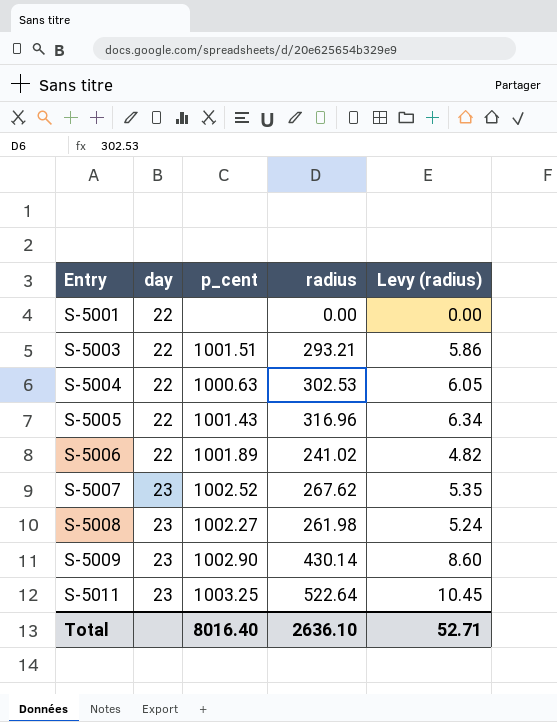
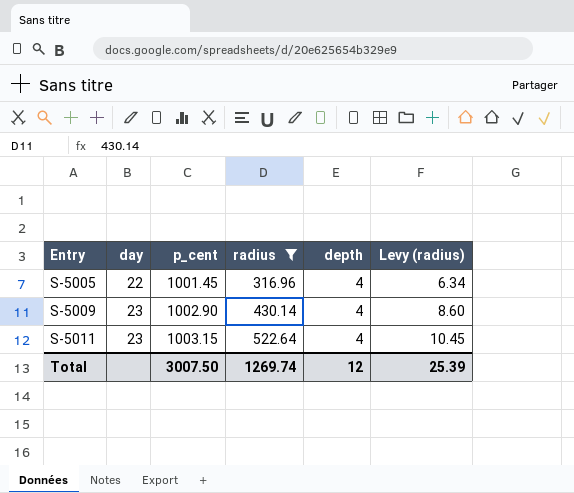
filter: none -> radius >= 316.96
column depth | position: none -> 5
S-5005 | p_cent: 1001.43 -> 1001.45
S-5011 | p_cent: 1003.25 -> 1003.15
Total | p_cent: 8016.40 -> 3007.50
Total | radius: 2636.10 -> 1269.74
Total | Levy (radius): 52.71 -> 25.39

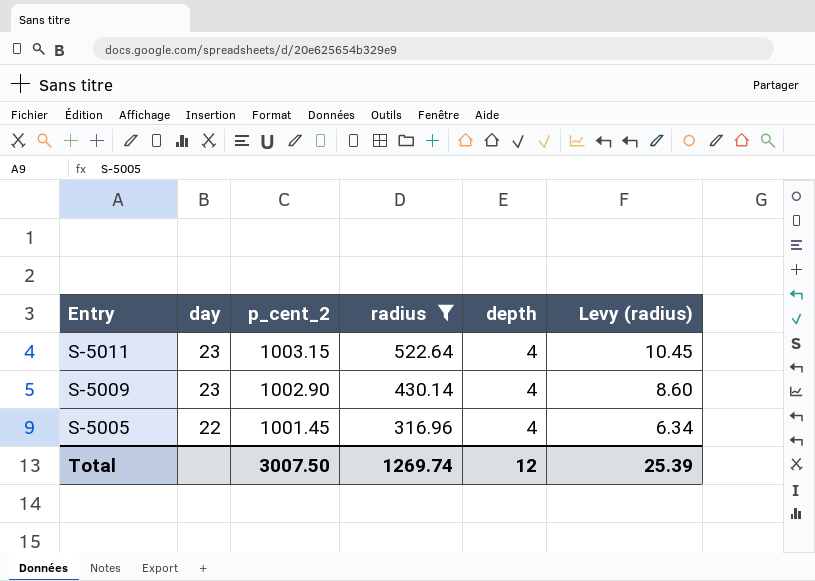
row order: Entry ascending -> Entry descending
column name: p_cent -> p_cent_2

